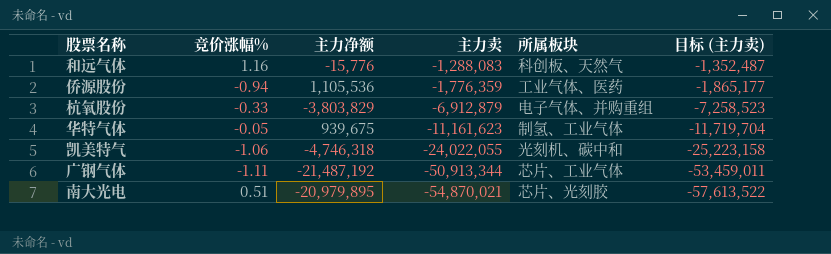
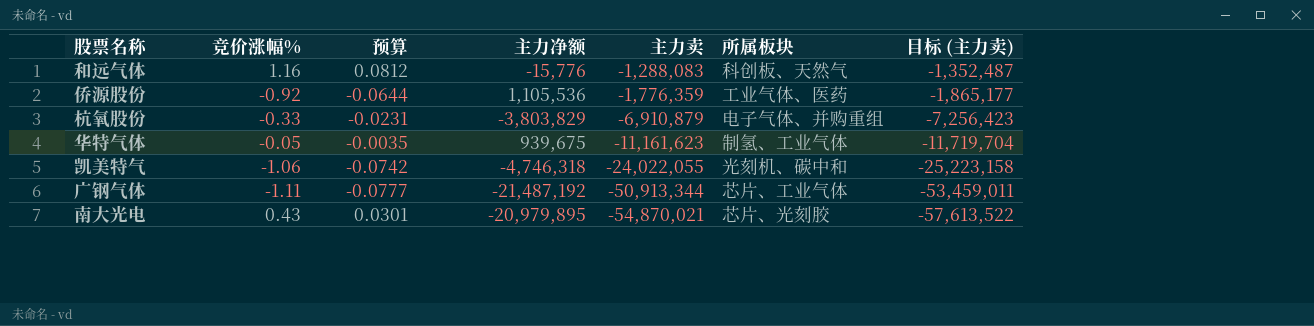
column 预算 | formula: none -> [竞价涨幅%] * 0.07
侨源股份 | 竞价涨幅%: -0.94 -> -0.92
杭氧股份 | 主力卖: -6,912,879 -> -6,910,879
杭氧股份 | 目标 (主力卖): -7,258,523 -> -7,256,423
南大光电 | 竞价涨幅%: 0.51 -> 0.43

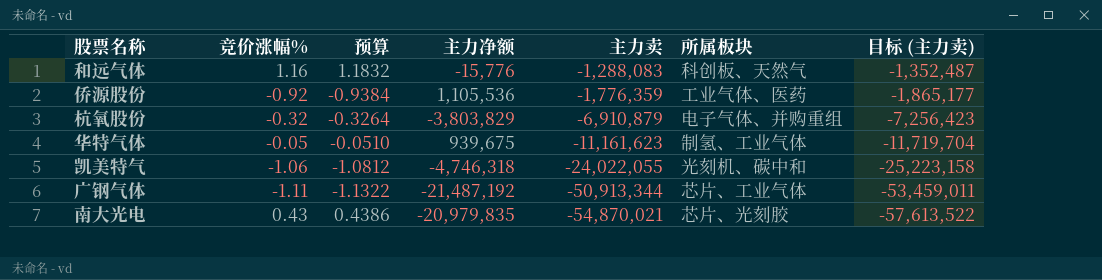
column 预算 | formula: [竞价涨幅%] * 0.07 -> [竞价涨幅%] * 1.02
杭氧股份 | 竞价涨幅%: -0.33 -> -0.32
南大光电 | 主力净额: -20,979,895 -> -20,979,835

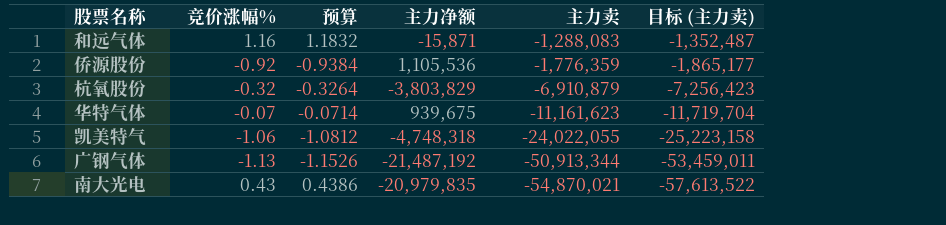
column 所属板块 | position: 6 -> none
和远气体 | 主力净额: -15,776 -> -15,871
华特气体 | 竞价涨幅%: -0.05 -> -0.07
华特气体 | 预算: -0.0510 -> -0.0714
凯美特气 | 主力净额: -4,746,318 -> -4,748,318
广钢气体 | 竞价涨幅%: -1.11 -> -1.13
广钢气体 | 预算: -1.1322 -> -1.1526

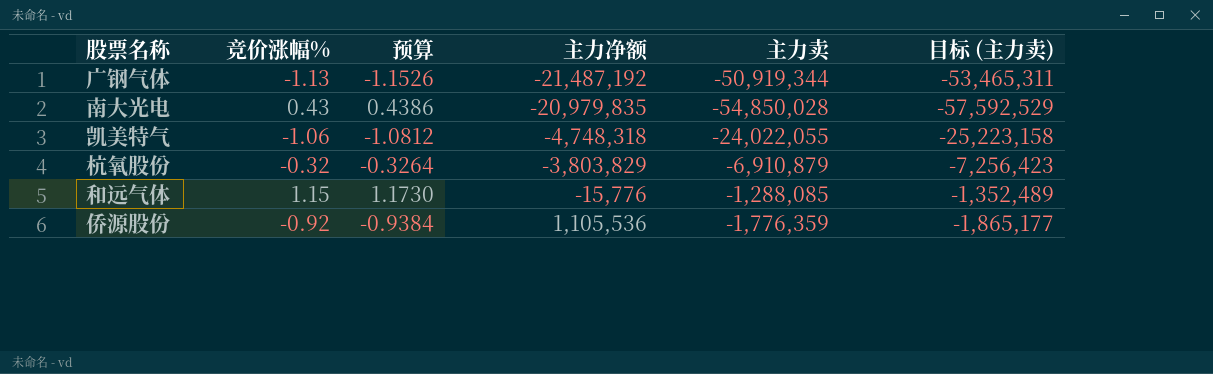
row order: 主力卖 descending -> 主力净额 ascending
row 华特气体: -0.07 | -0.0714 | 939,675 | -11,161,623 | -11,719,704 -> none
广钢气体 | 主力卖: -50,913,344 -> -50,919,344
广钢气体 | 目标 (主力卖): -53,459,011 -> -53,465,311
南大光电 | 主力卖: -54,870,021 -> -54,850,028
南大光电 | 目标 (主力卖): -57,613,522 -> -57,592,529
和远气体 | 竞价涨幅%: 1.16 -> 1.15
和远气体 | 预算: 1.1832 -> 1.1730
和远气体 | 主力净额: -15,871 -> -15,776
和远气体 | 主力卖: -1,288,083 -> -1,288,085
和远气体 | 目标 (主力卖): -1,352,487 -> -1,352,489

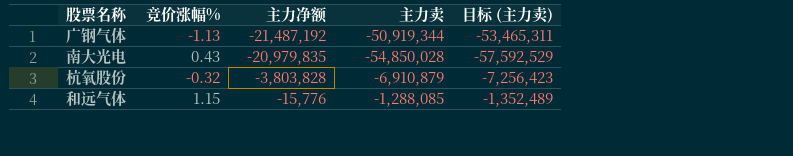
column 预算 | formula: [竞价涨幅%] * 1.02 -> none
row 凯美特气: -1.06 | -1.0812 | -4,748,318 | -24,022,055 | -25,223,158 -> none
row 侨源股份: -0.92 | -0.9384 | 1,105,536 | -1,776,359 | -1,865,177 -> none
杭氧股份 | 主力净额: -3,803,829 -> -3,803,828

